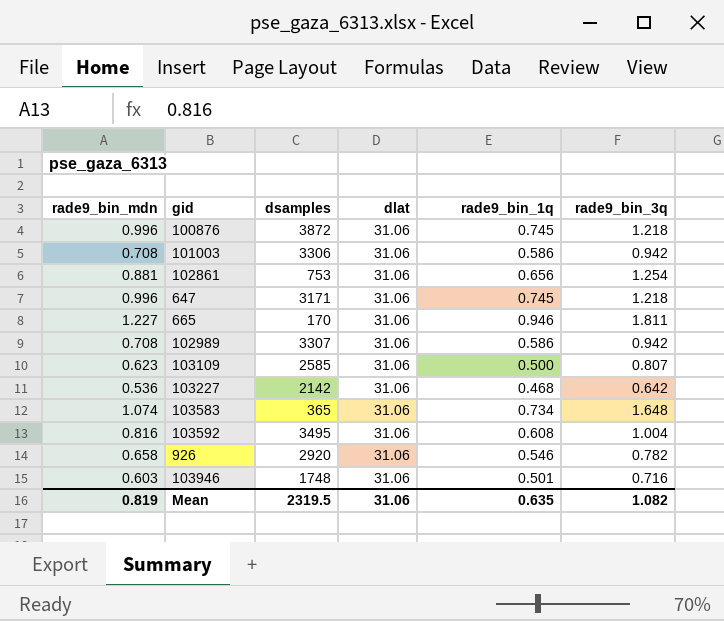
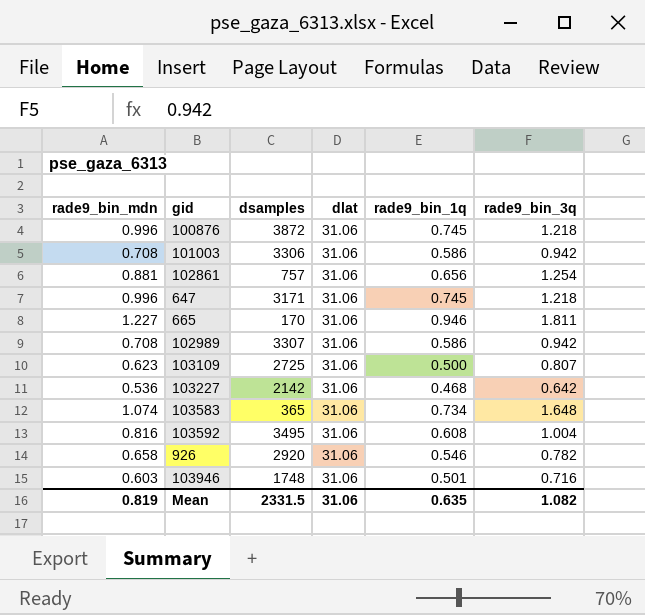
102861 | dsamples: 753 -> 757
103109 | dsamples: 2585 -> 2725
Mean | dsamples: 2319.5 -> 2331.5

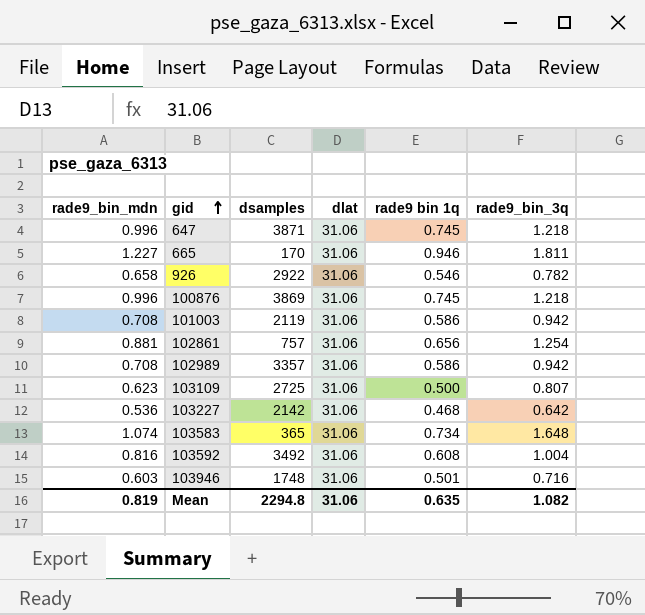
row order: none -> gid ascending
column name: rade9_bin_1q -> rade9 bin 1q
647 | dsamples: 3171 -> 3871
926 | dsamples: 2920 -> 2922
100876 | dsamples: 3872 -> 3869
101003 | dsamples: 3306 -> 2119
102989 | dsamples: 3307 -> 3357
103592 | dsamples: 3495 -> 3492
Mean | dsamples: 2331.5 -> 2294.8

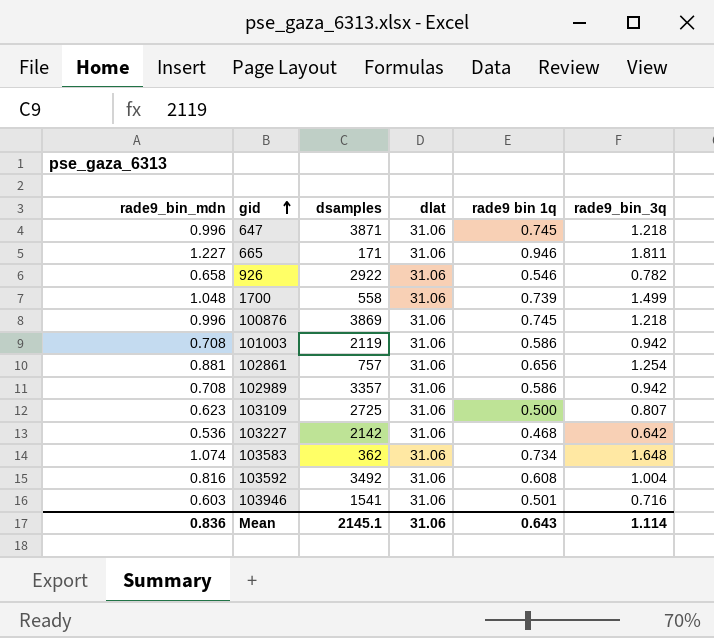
665 | dsamples: 170 -> 171
row 1700: none -> 1.048 | 558 | 31.06 | 0.739 | 1.499
103583 | dsamples: 365 -> 362
103946 | dsamples: 1748 -> 1541
Mean | rade9_bin_mdn: 0.819 -> 0.836
Mean | dsamples: 2294.8 -> 2145.1
Mean | rade9 bin 1q: 0.635 -> 0.643
Mean | rade9_bin_3q: 1.082 -> 1.114

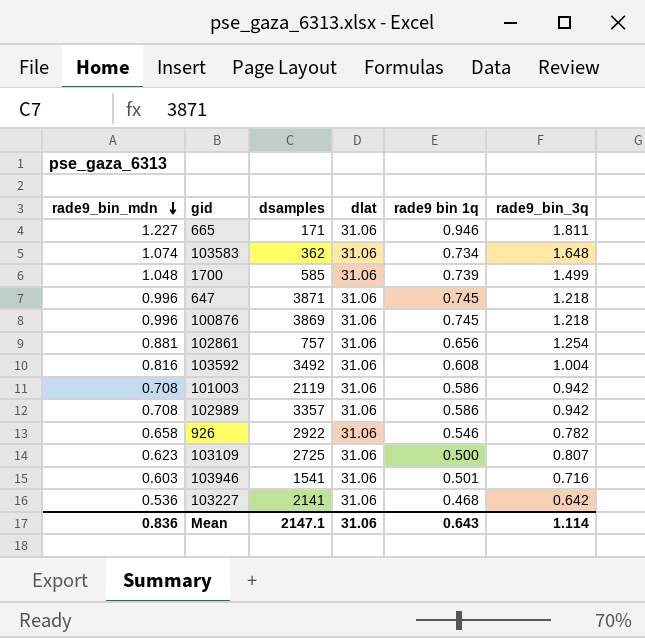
row order: gid ascending -> rade9_bin_mdn descending
1700 | dsamples: 558 -> 585
103227 | dsamples: 2142 -> 2141
Mean | dsamples: 2145.1 -> 2147.1

